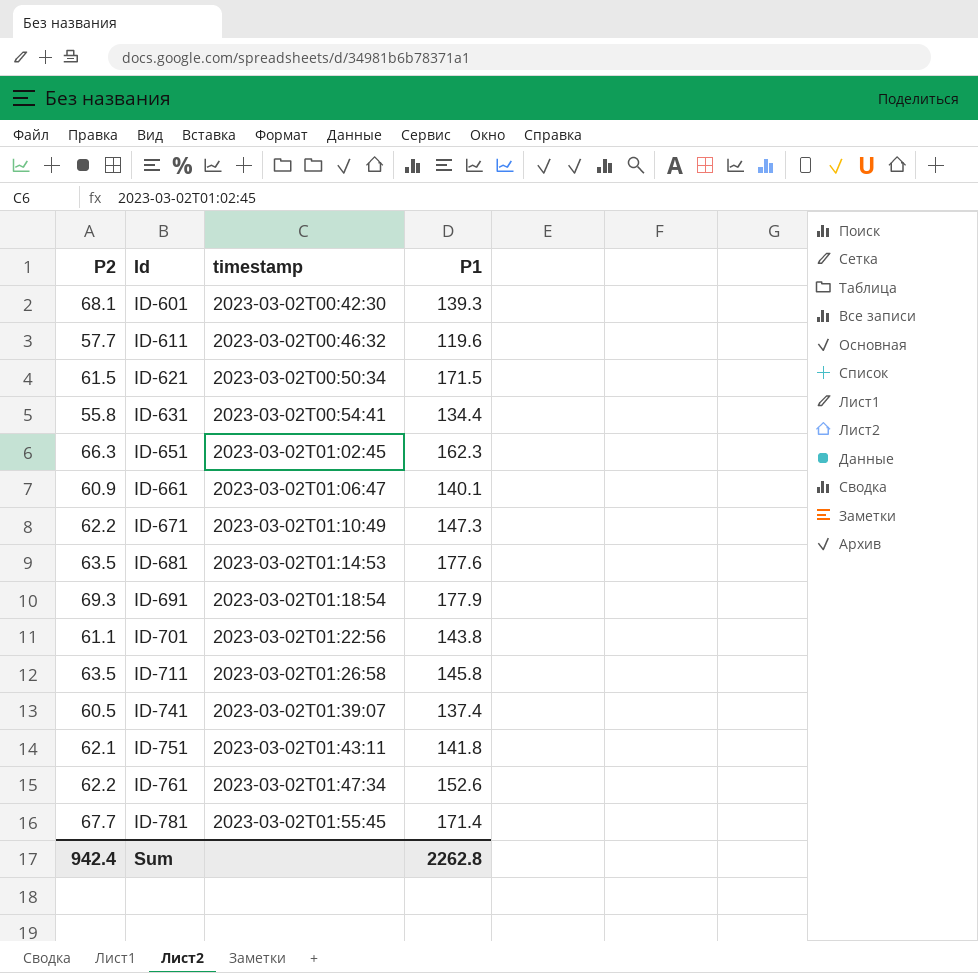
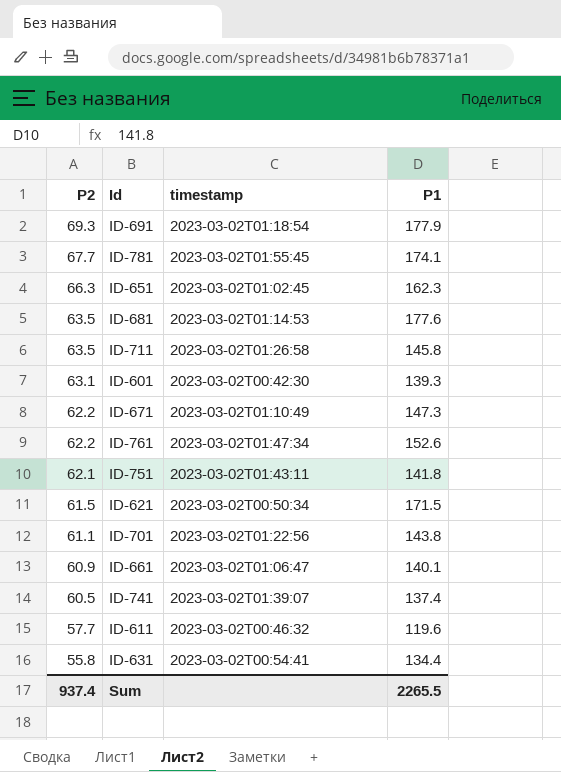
row order: Id ascending -> P2 descending
ID-781 | P1: 171.4 -> 174.1
ID-601 | P2: 68.1 -> 63.1
Sum | P2: 942.4 -> 937.4
Sum | P1: 2262.8 -> 2265.5

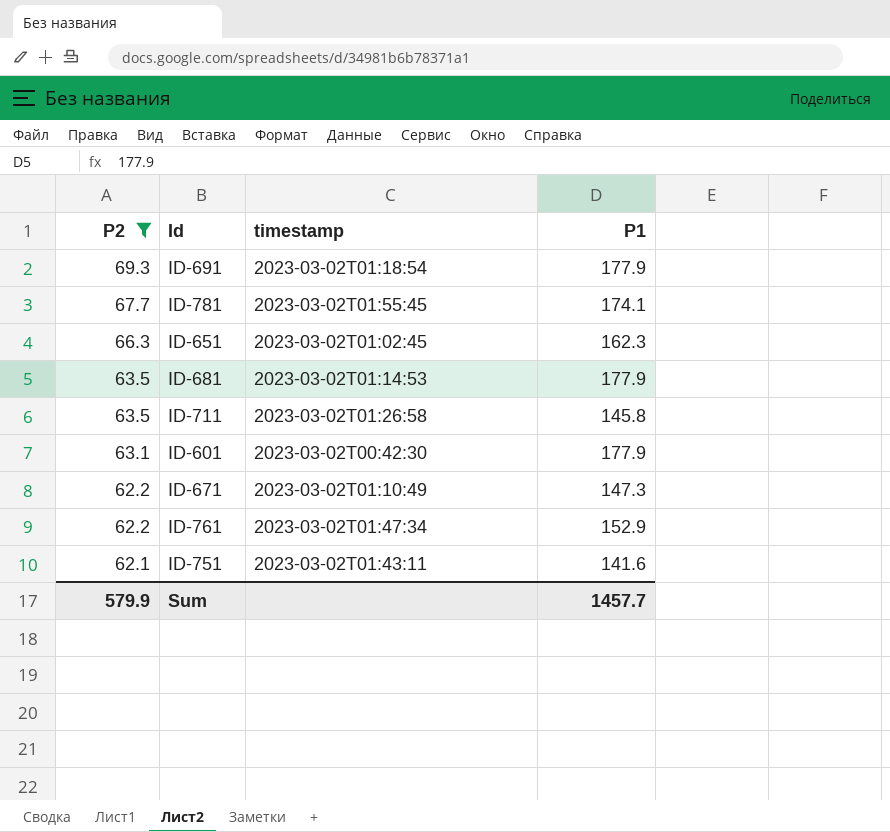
filter: none -> P2 >= 62.1
ID-681 | P1: 177.6 -> 177.9
ID-601 | P1: 139.3 -> 177.9
ID-761 | P1: 152.6 -> 152.9
ID-751 | P1: 141.8 -> 141.6
Sum | P2: 937.4 -> 579.9
Sum | P1: 2265.5 -> 1457.7

